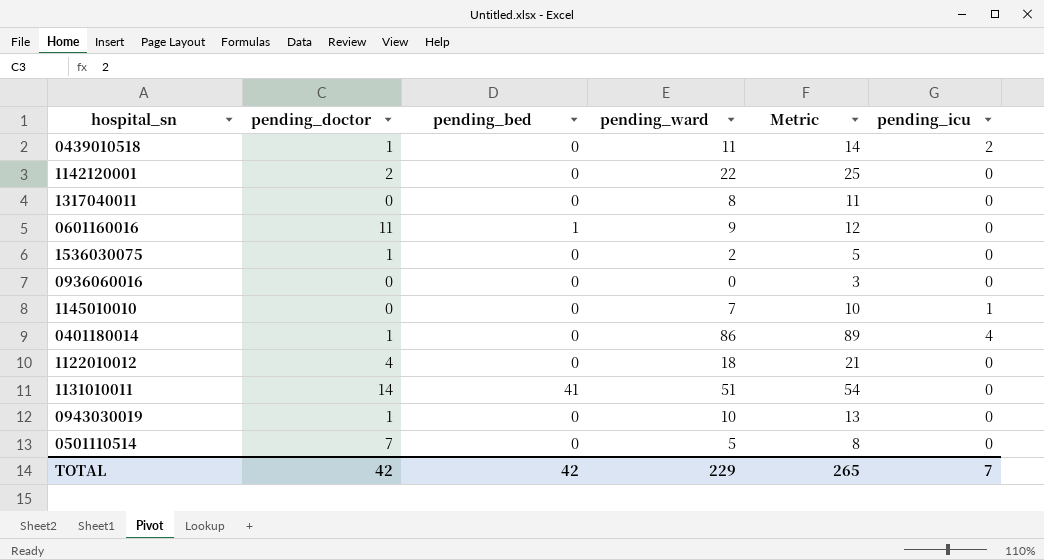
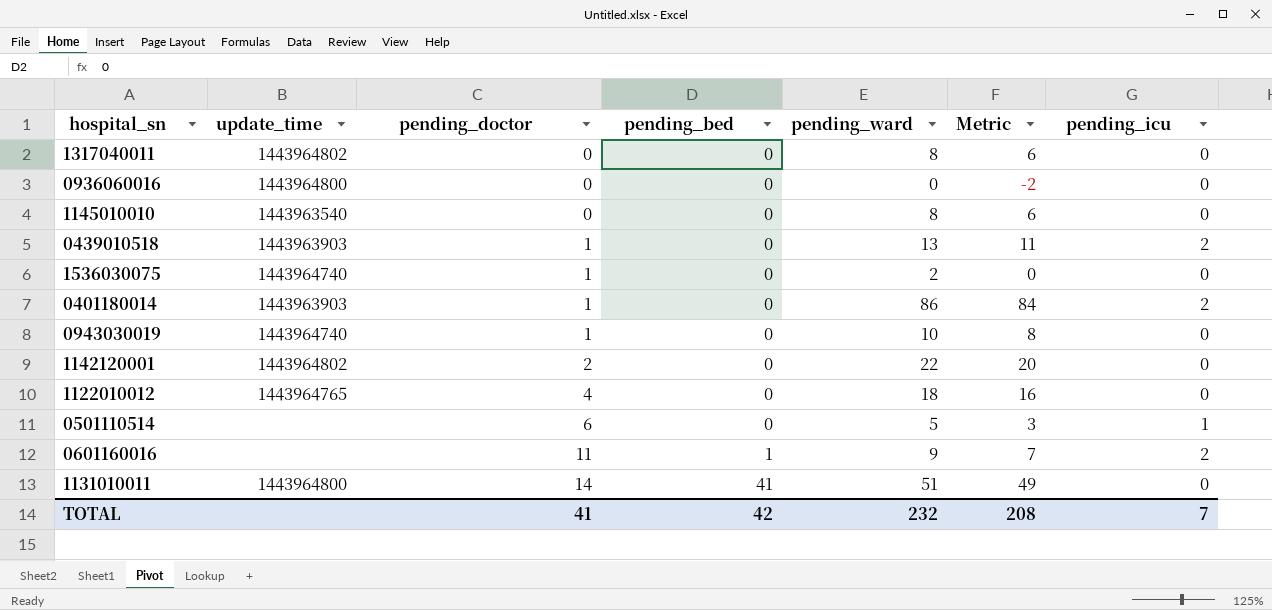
row order: none -> pending_doctor ascending
column update_time | position: none -> 2
column Metric | formula: [pending_ward] + 3 -> [pending_ward] - 2
1145010010 | pending_ward: 7 -> 8
1145010010 | pending_icu: 1 -> 0
0439010518 | pending_ward: 11 -> 13
0401180014 | pending_icu: 4 -> 2
0501110514 | pending_doctor: 7 -> 6
0501110514 | pending_icu: 0 -> 1
0601160016 | pending_icu: 0 -> 2
TOTAL | pending_doctor: 42 -> 41
TOTAL | pending_ward: 229 -> 232
TOTAL | Metric: 265 -> 208

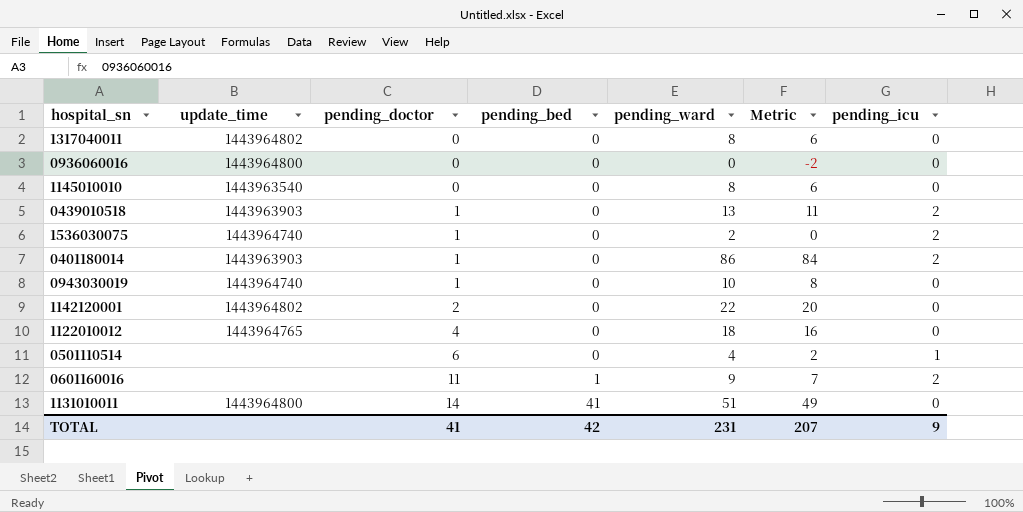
1536030075 | pending_icu: 0 -> 2
0501110514 | pending_ward: 5 -> 4
0501110514 | Metric: 3 -> 2
TOTAL | pending_ward: 232 -> 231
TOTAL | Metric: 208 -> 207
TOTAL | pending_icu: 7 -> 9

